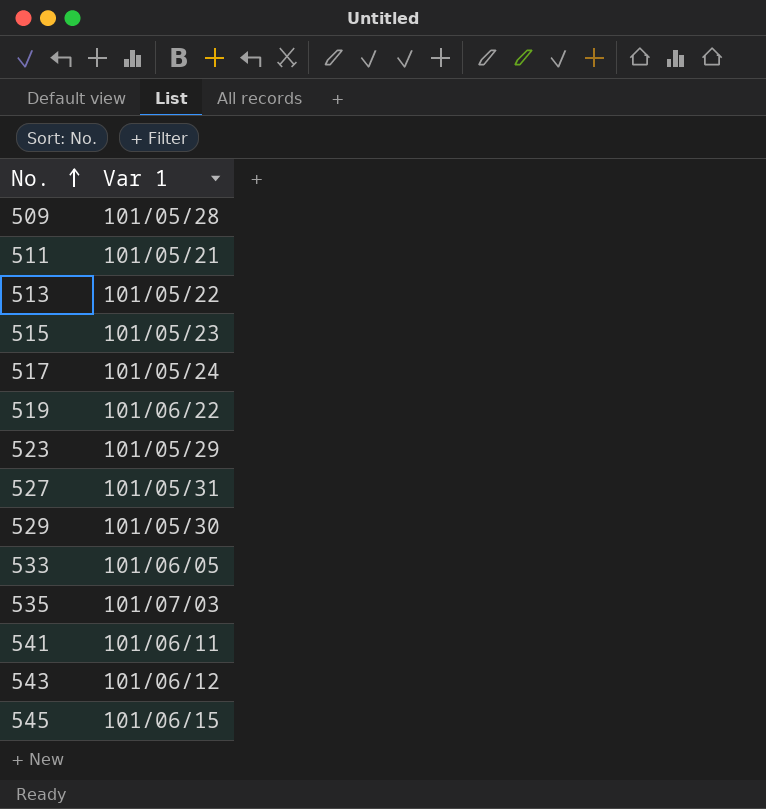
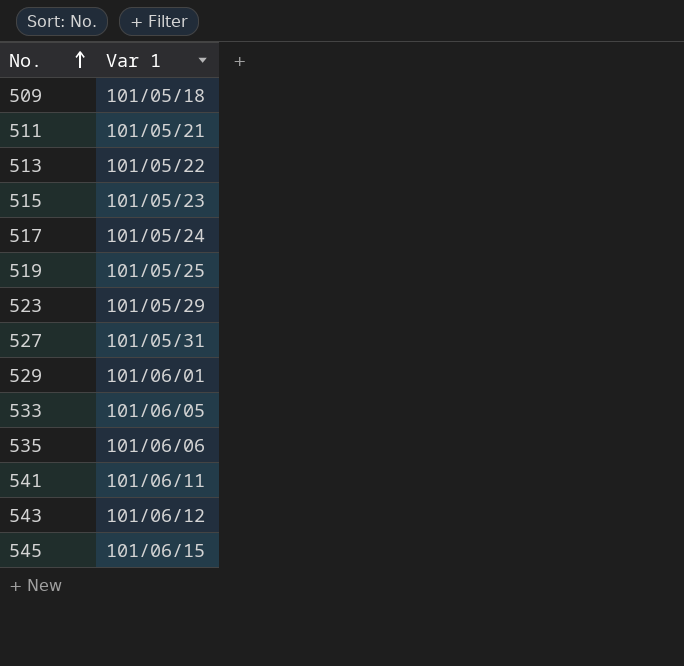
509 | Var 1: 101/05/28 -> 101/05/18
519 | Var 1: 101/06/22 -> 101/05/25
529 | Var 1: 101/05/30 -> 101/06/01
535 | Var 1: 101/07/03 -> 101/06/06

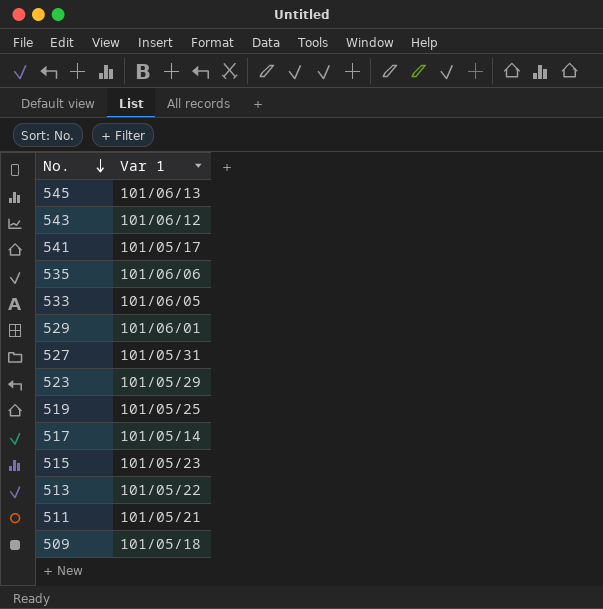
row order: No. ascending -> No. descending
545 | Var 1: 101/06/15 -> 101/06/13
541 | Var 1: 101/06/11 -> 101/05/17
517 | Var 1: 101/05/24 -> 101/05/14

